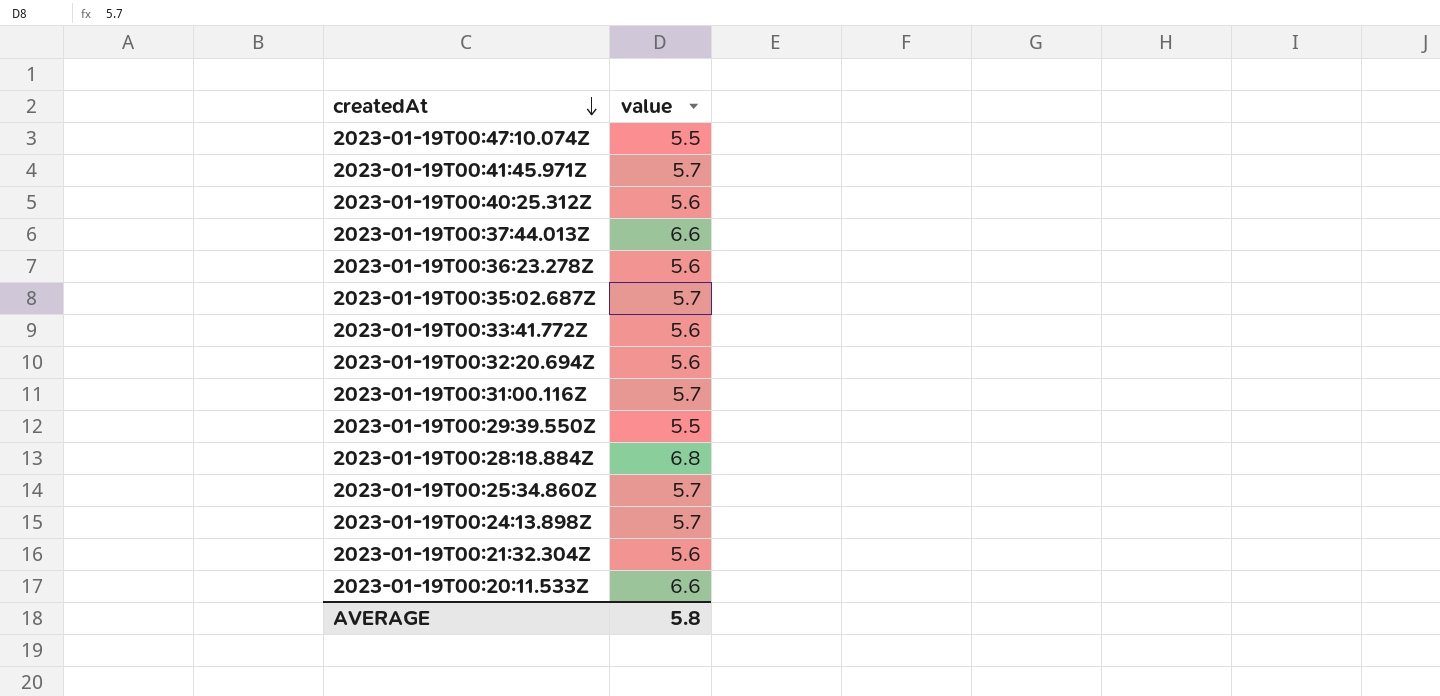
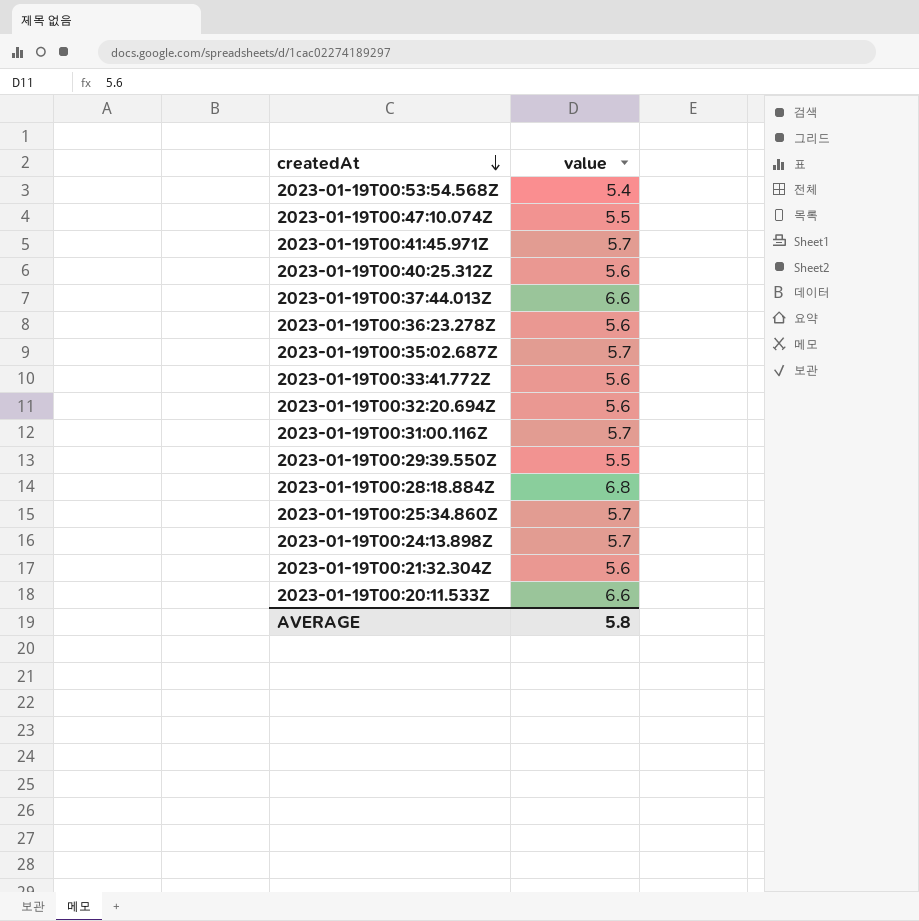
row 2023-01-19T00:53:54.568Z: none -> 5.4

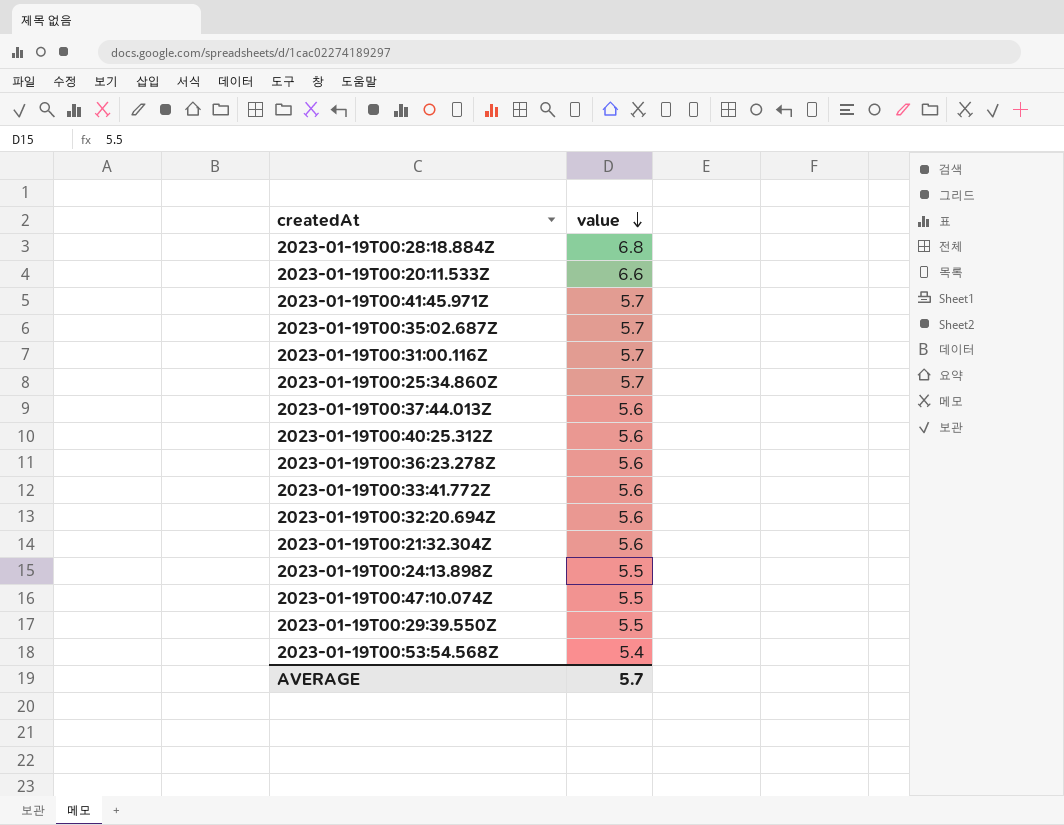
row order: createdAt descending -> value descending
2023-01-19T00:37:44.013Z | value: 6.6 -> 5.6
2023-01-19T00:24:13.898Z | value: 5.7 -> 5.5
AVERAGE | value: 5.8 -> 5.7

